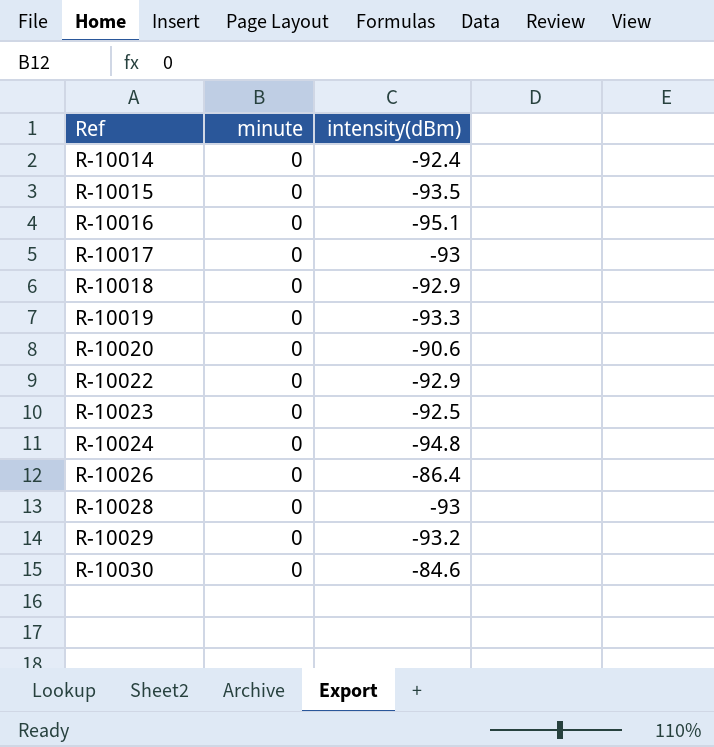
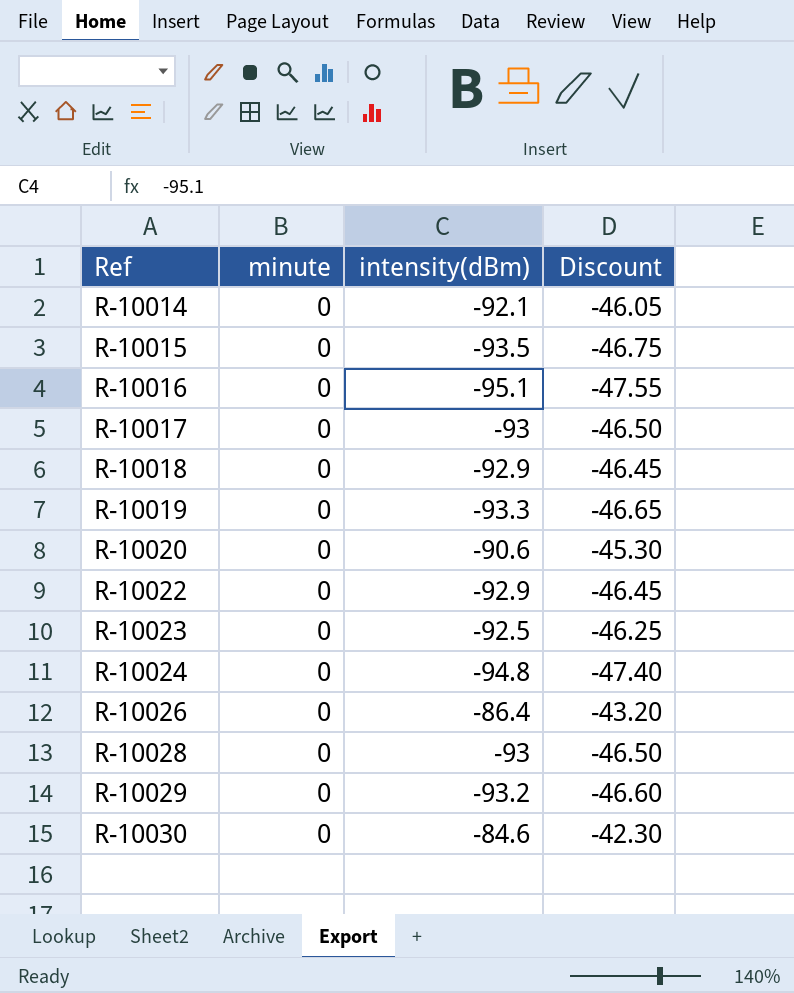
column Discount | formula: none -> [intensity(dBm)] * 0.5
R-10014 | intensity(dBm): -92.4 -> -92.1

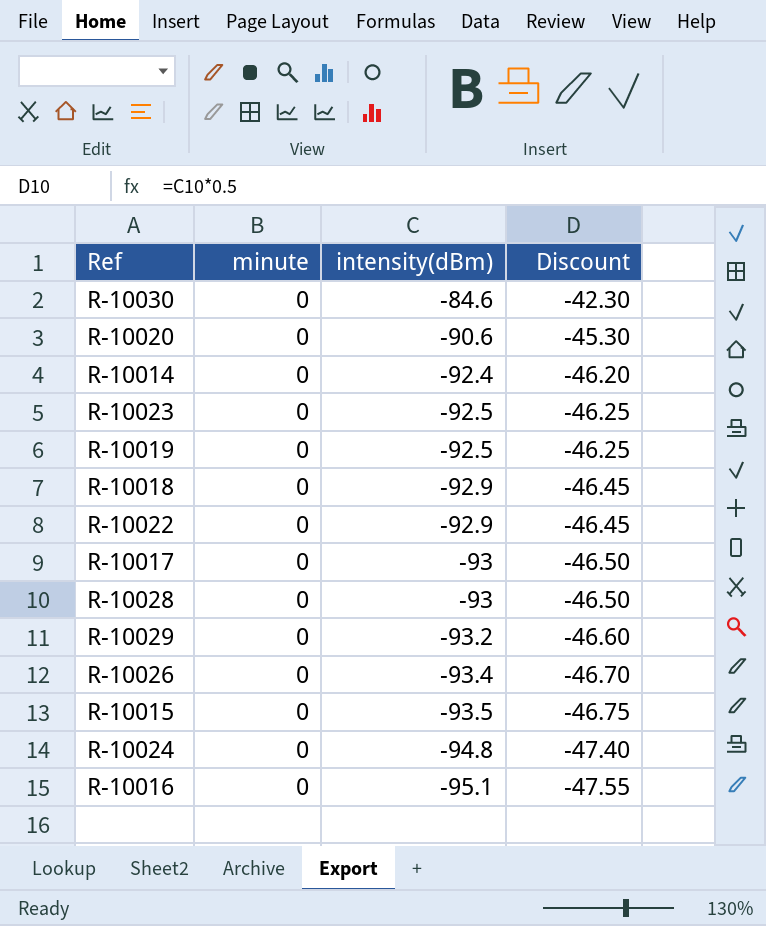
row order: Ref ascending -> intensity(dBm) descending
R-10014 | intensity(dBm): -92.1 -> -92.4
R-10014 | Discount: -46.05 -> -46.20
R-10019 | intensity(dBm): -93.3 -> -92.5
R-10019 | Discount: -46.65 -> -46.25
R-10026 | intensity(dBm): -86.4 -> -93.4
R-10026 | Discount: -43.20 -> -46.70

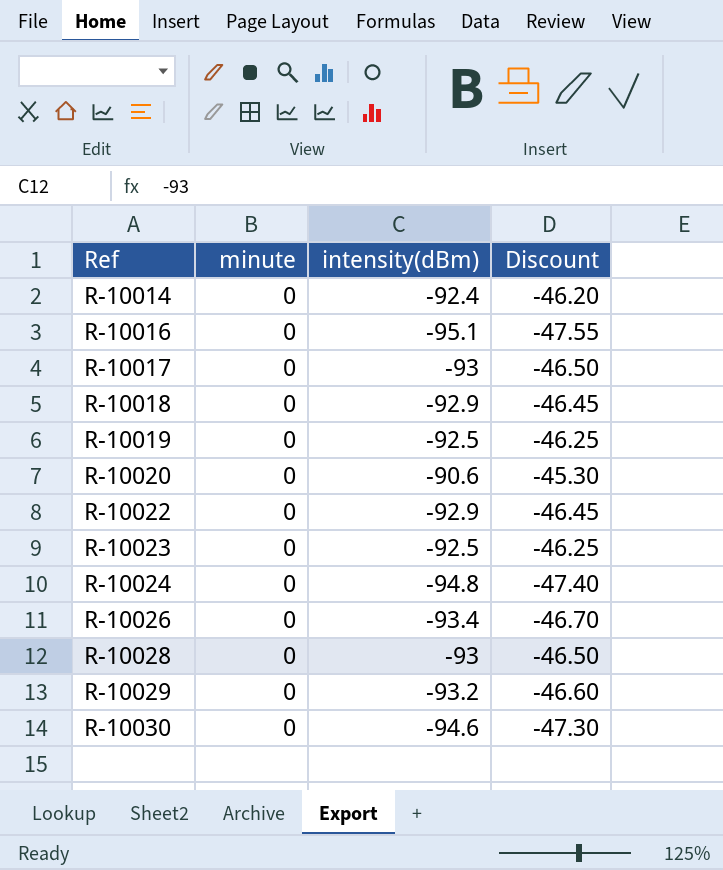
row order: intensity(dBm) descending -> Ref ascending
row R-10015: 0 | -93.5 | -46.75 -> none
R-10030 | intensity(dBm): -84.6 -> -94.6
R-10030 | Discount: -42.30 -> -47.30

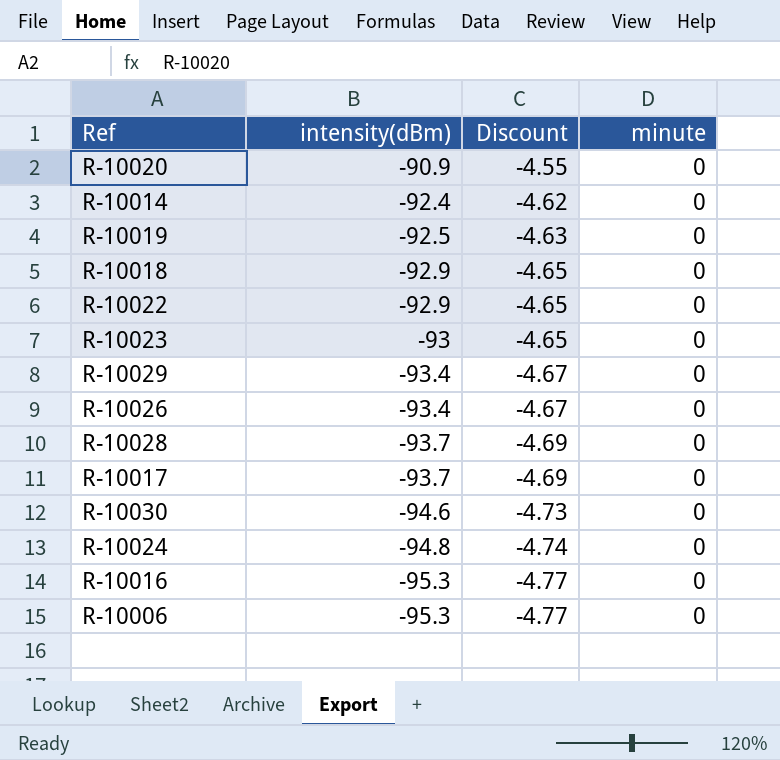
row order: Ref ascending -> intensity(dBm) descending
column Discount | formula: [intensity(dBm)] * 0.5 -> [intensity(dBm)] * 0.05
column minute | position: 2 -> 4
R-10020 | intensity(dBm): -90.6 -> -90.9
R-10023 | intensity(dBm): -92.5 -> -93
R-10029 | intensity(dBm): -93.2 -> -93.4
R-10028 | intensity(dBm): -93 -> -93.7
R-10017 | intensity(dBm): -93 -> -93.7
R-10016 | intensity(dBm): -95.1 -> -95.3
row R-10006: none -> -95.3 | -4.77 | 0

